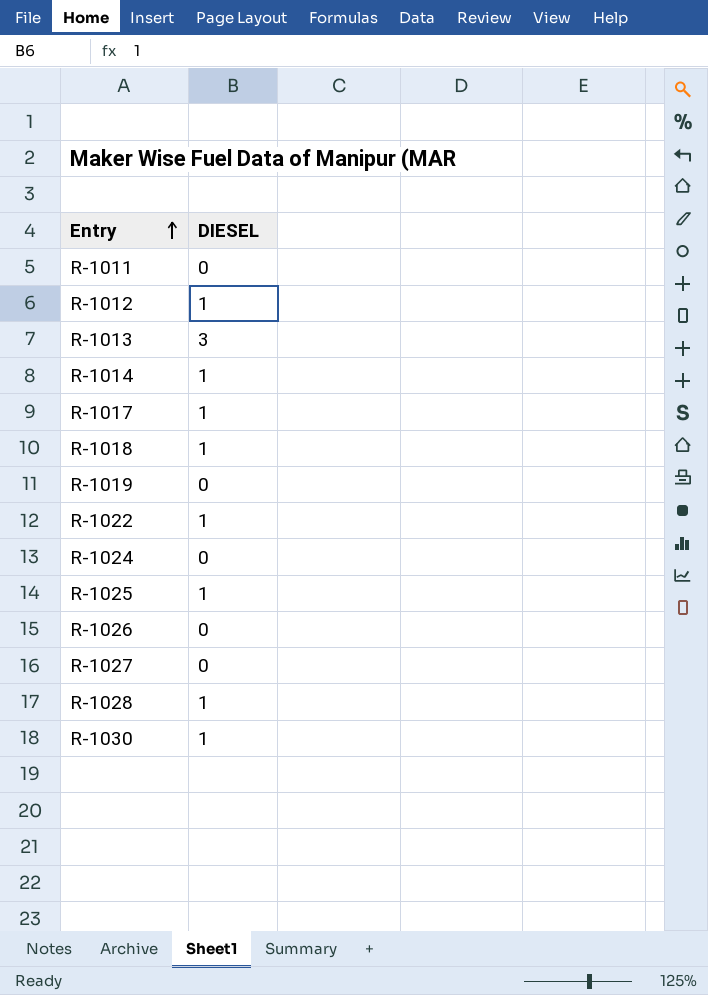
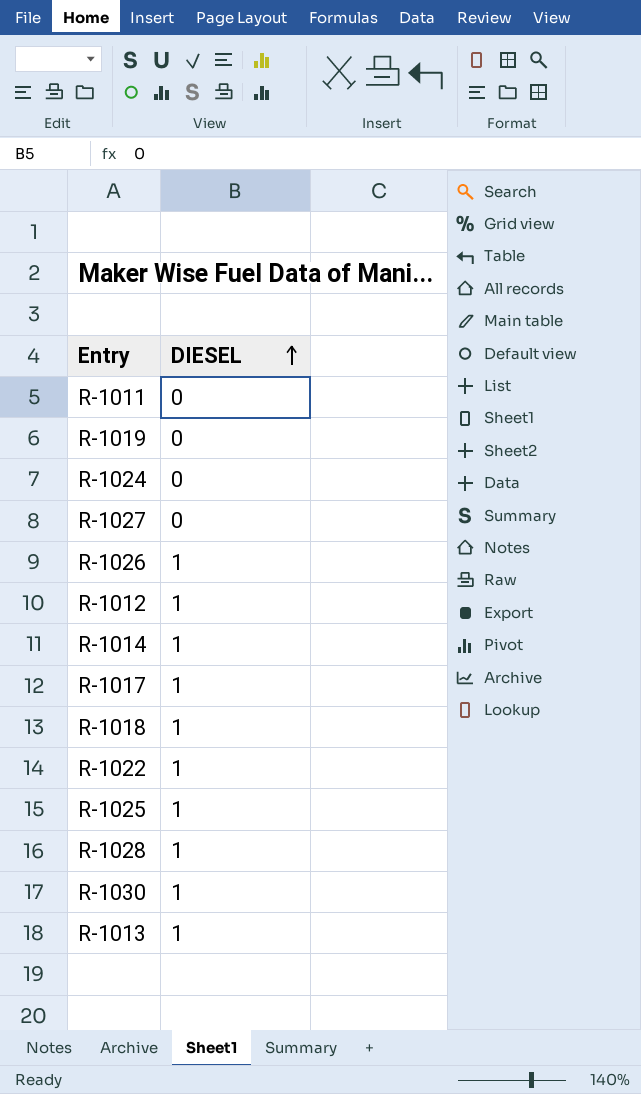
row order: Entry ascending -> DIESEL ascending
R-1026 | DIESEL: 0 -> 1
R-1013 | DIESEL: 3 -> 1

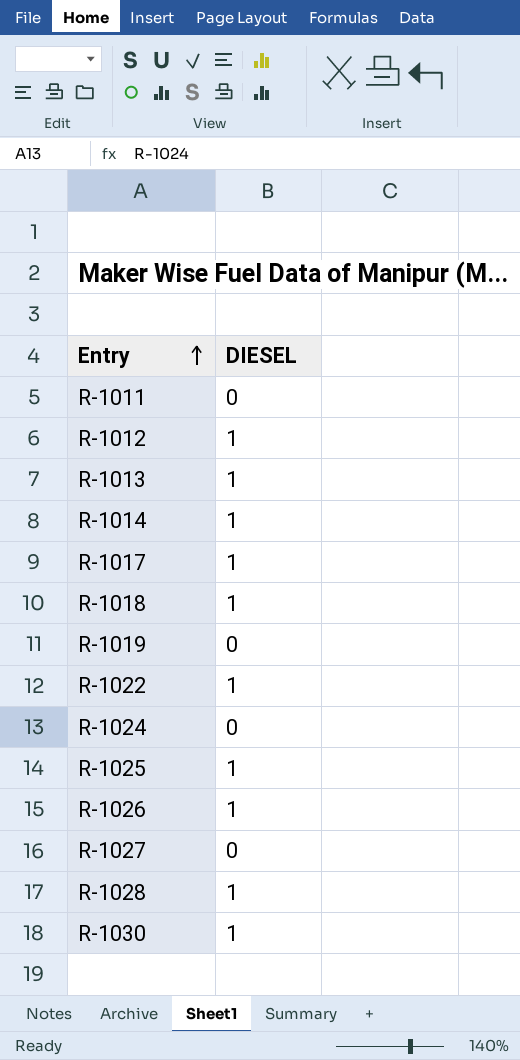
row order: DIESEL ascending -> Entry ascending

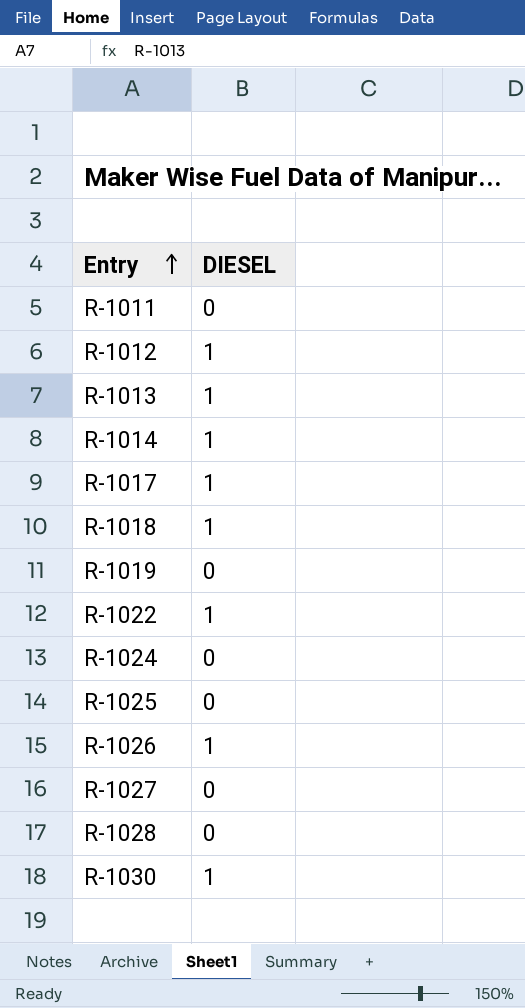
R-1025 | DIESEL: 1 -> 0
R-1028 | DIESEL: 1 -> 0

